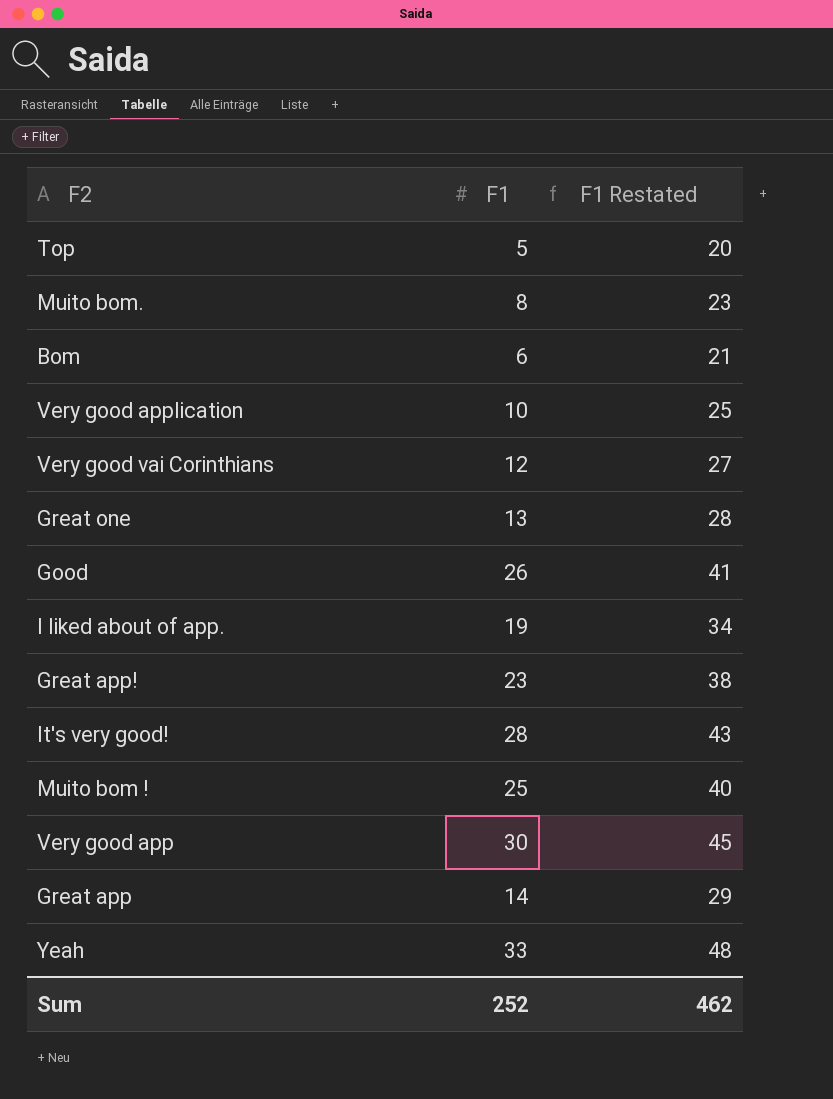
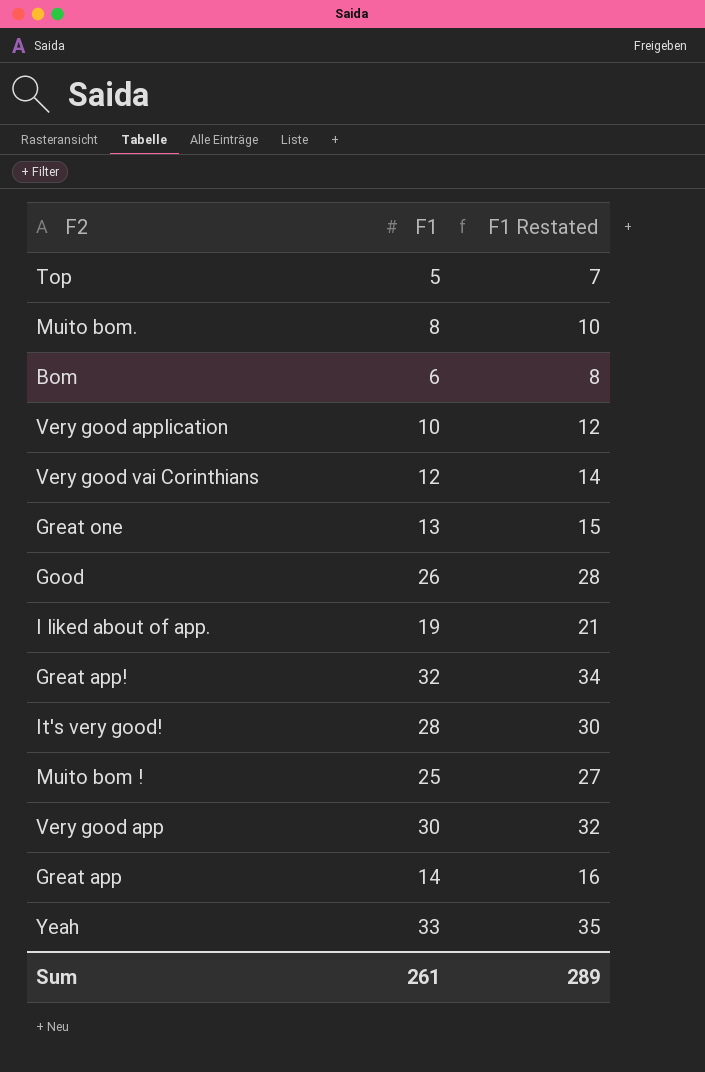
column F1 Restated | formula: [F1] + 15 -> [F1] + 2
Great app! | F1: 23 -> 32
Sum | F1: 252 -> 261
Sum | F1 Restated: 462 -> 289

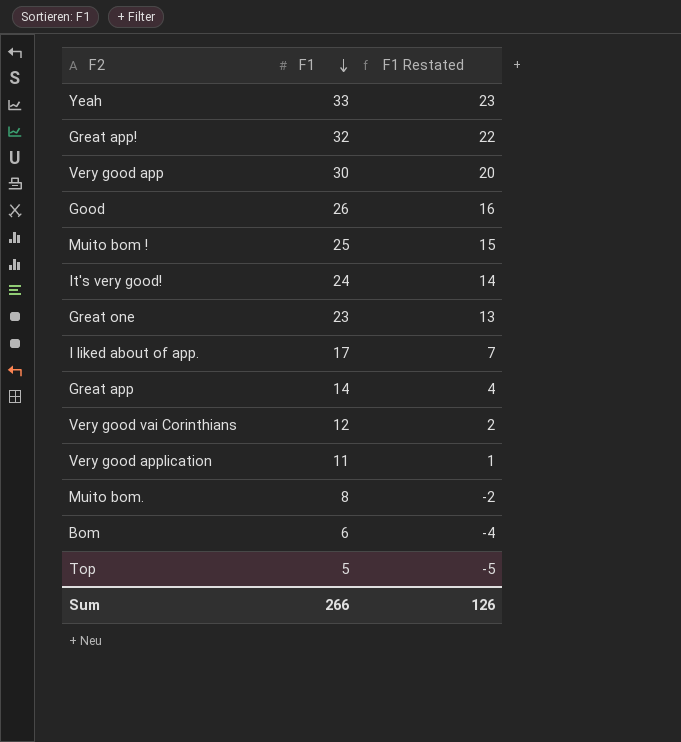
row order: none -> F1 descending
column F1 Restated | formula: [F1] + 2 -> [F1] - 10
It's very good! | F1: 28 -> 24
Great one | F1: 13 -> 23
I liked about of app. | F1: 19 -> 17
Very good application | F1: 10 -> 11
Sum | F1: 261 -> 266
Sum | F1 Restated: 289 -> 126

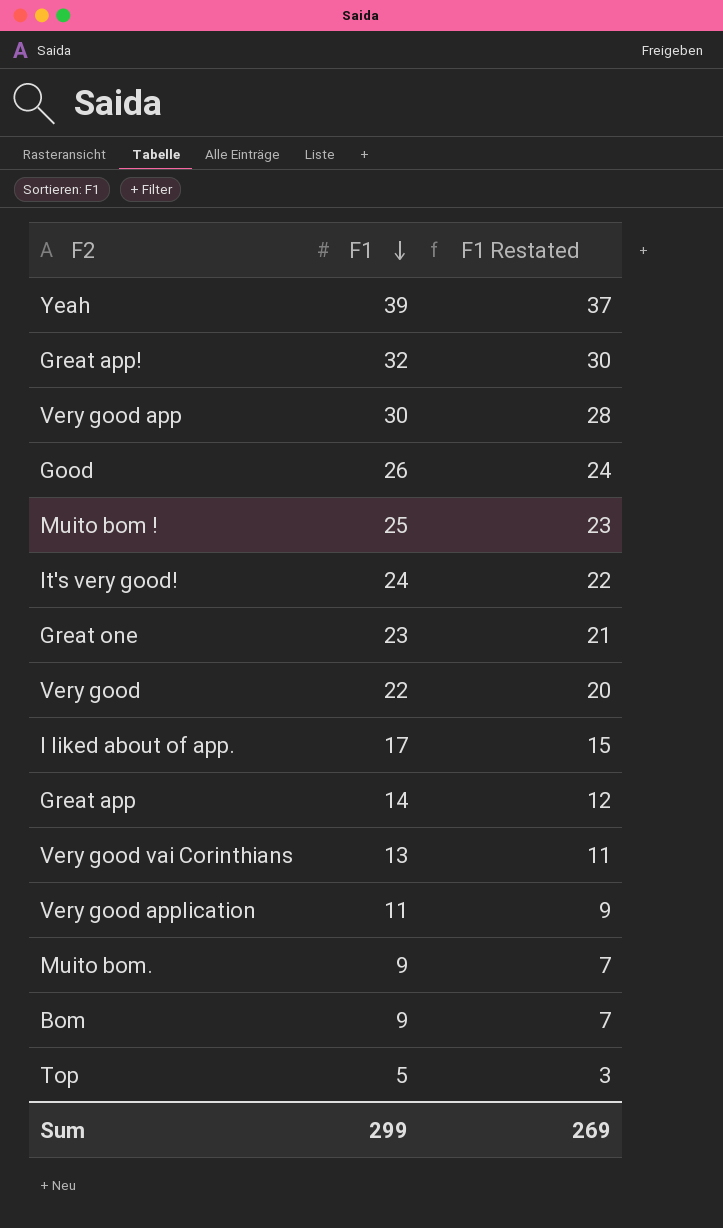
column F1 Restated | formula: [F1] - 10 -> [F1] - 2
Yeah | F1: 33 -> 39
row Very good: none -> 22 | 20
Very good vai Corinthians | F1: 12 -> 13
Muito bom. | F1: 8 -> 9
Bom | F1: 6 -> 9
Sum | F1: 266 -> 299
Sum | F1 Restated: 126 -> 269

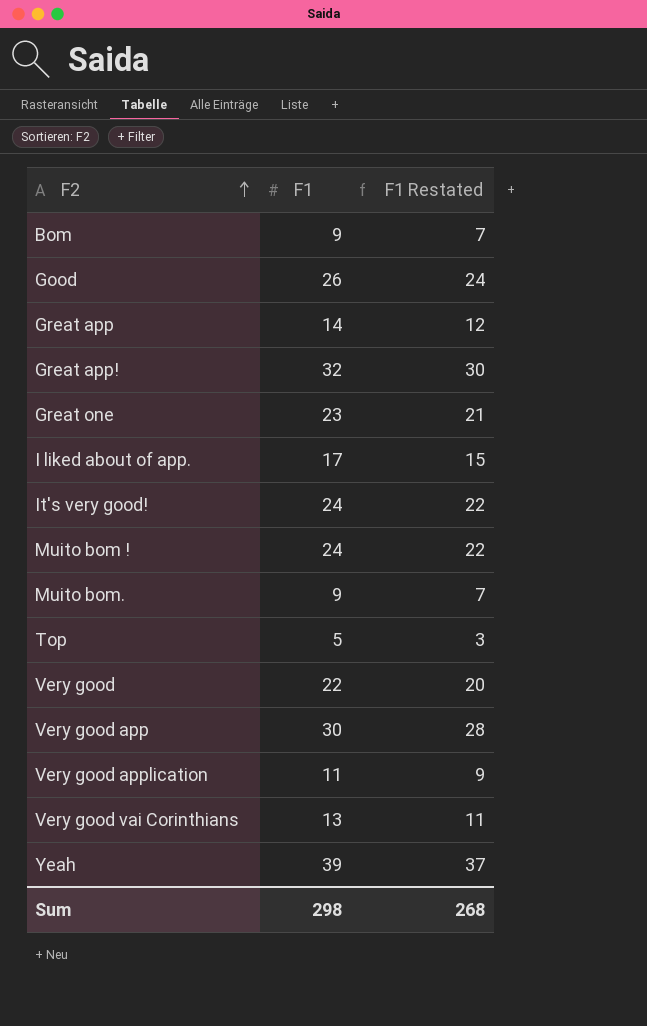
row order: F1 descending -> F2 ascending
Muito bom ! | F1: 25 -> 24
Muito bom ! | F1 Restated: 23 -> 22
Sum | F1: 299 -> 298
Sum | F1 Restated: 269 -> 268

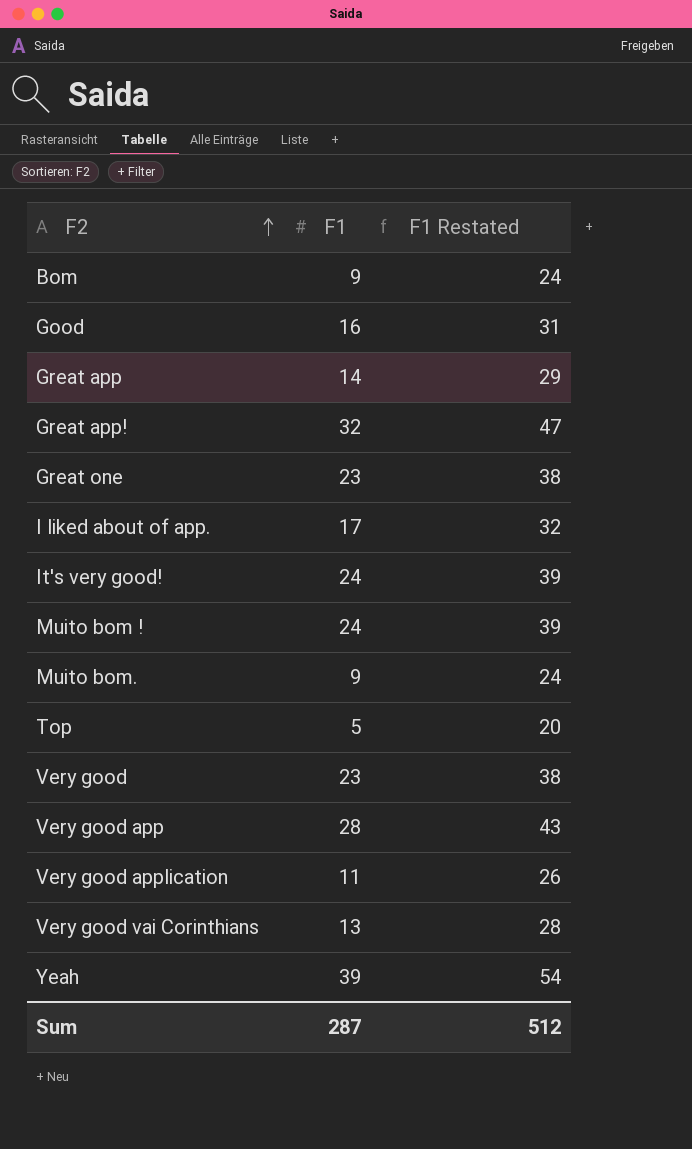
column F1 Restated | formula: [F1] - 2 -> [F1] + 15
Good | F1: 26 -> 16
Very good | F1: 22 -> 23
Very good app | F1: 30 -> 28
Sum | F1: 298 -> 287
Sum | F1 Restated: 268 -> 512

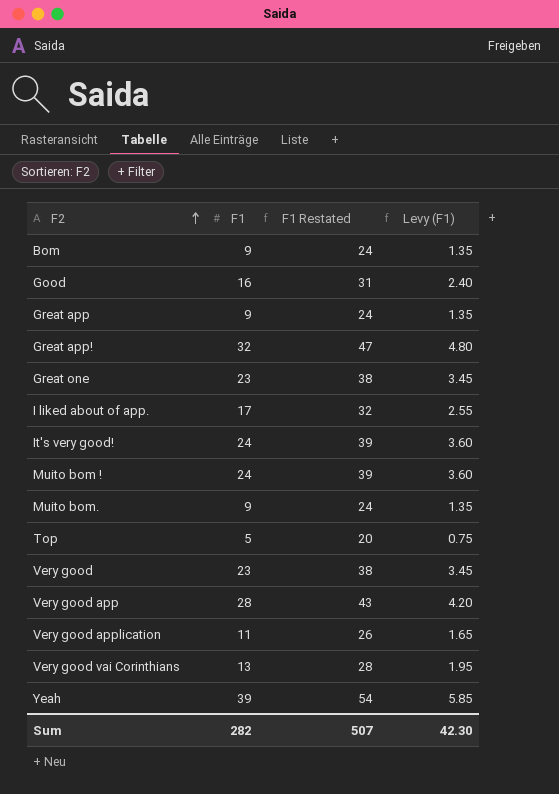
column Levy (F1) | formula: none -> [F1] * 0.15
Great app | F1: 14 -> 9
Great app | F1 Restated: 29 -> 24
Sum | F1: 287 -> 282
Sum | F1 Restated: 512 -> 507

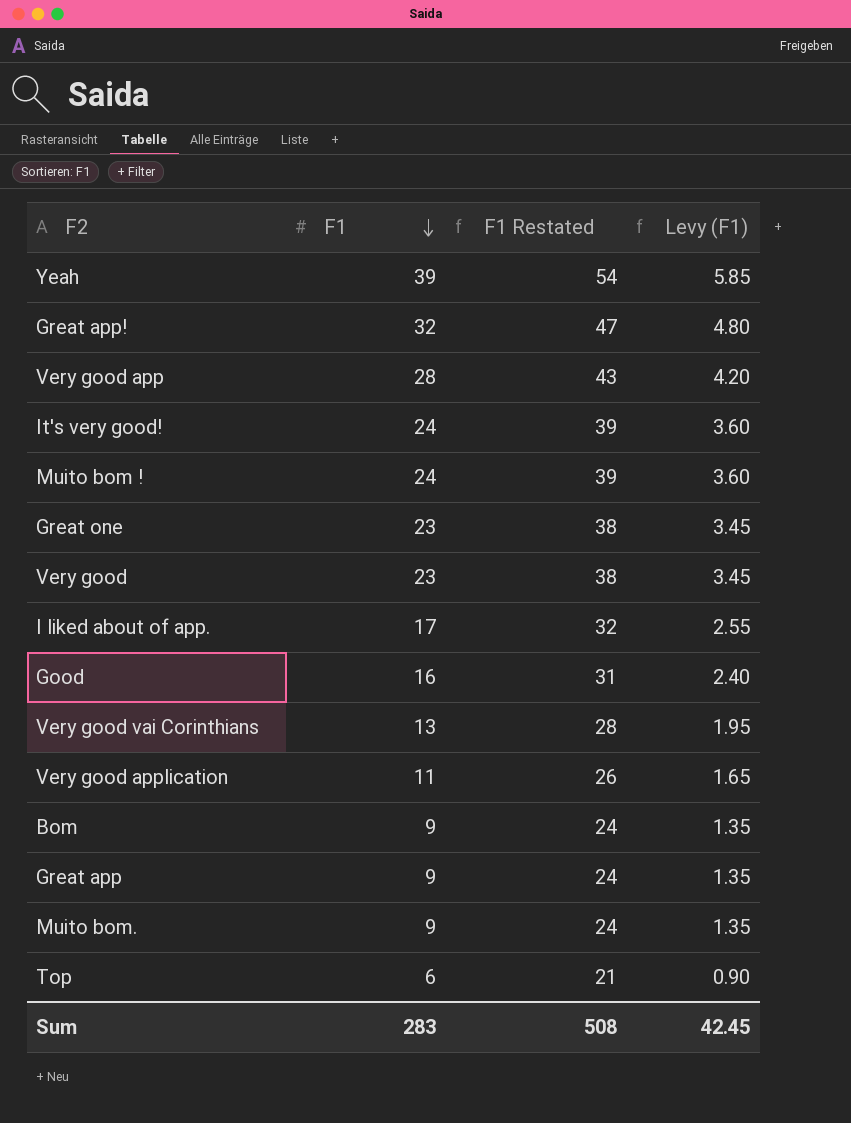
row order: F2 ascending -> F1 descending
Top | F1: 5 -> 6
Top | F1 Restated: 20 -> 21
Top | Levy (F1): 0.75 -> 0.90
Sum | F1: 282 -> 283
Sum | F1 Restated: 507 -> 508
Sum | Levy (F1): 42.30 -> 42.45

